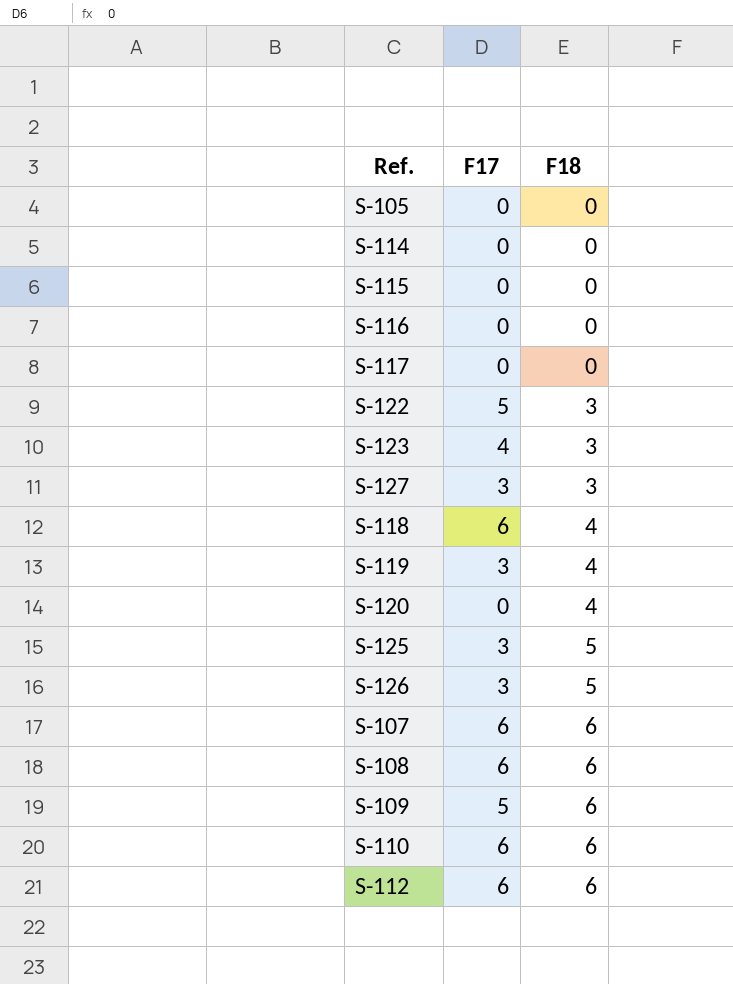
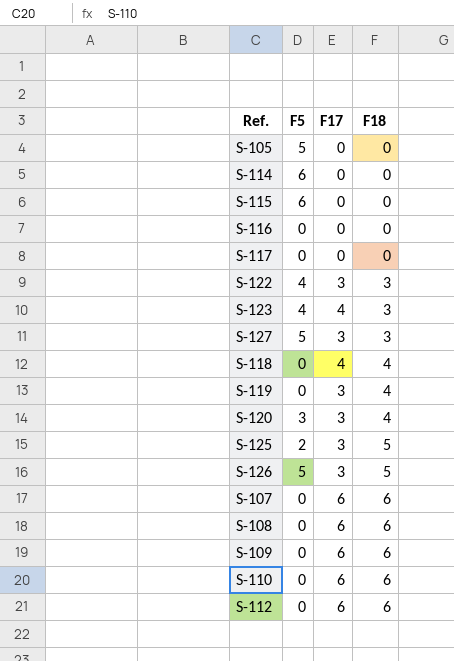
column F5 | position: none -> 2
S-122 | F17: 5 -> 3
S-118 | F17: 6 -> 4
S-120 | F17: 0 -> 3
S-109 | F17: 5 -> 6

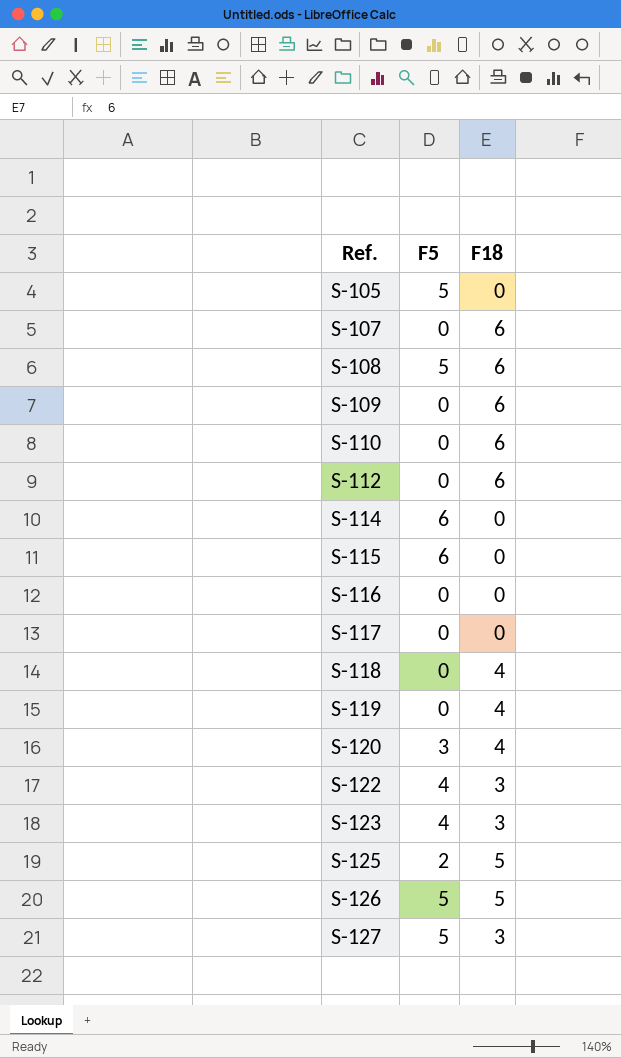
row order: F18 ascending -> Ref. ascending
column F17 | position: 3 -> none
S-108 | F5: 0 -> 5

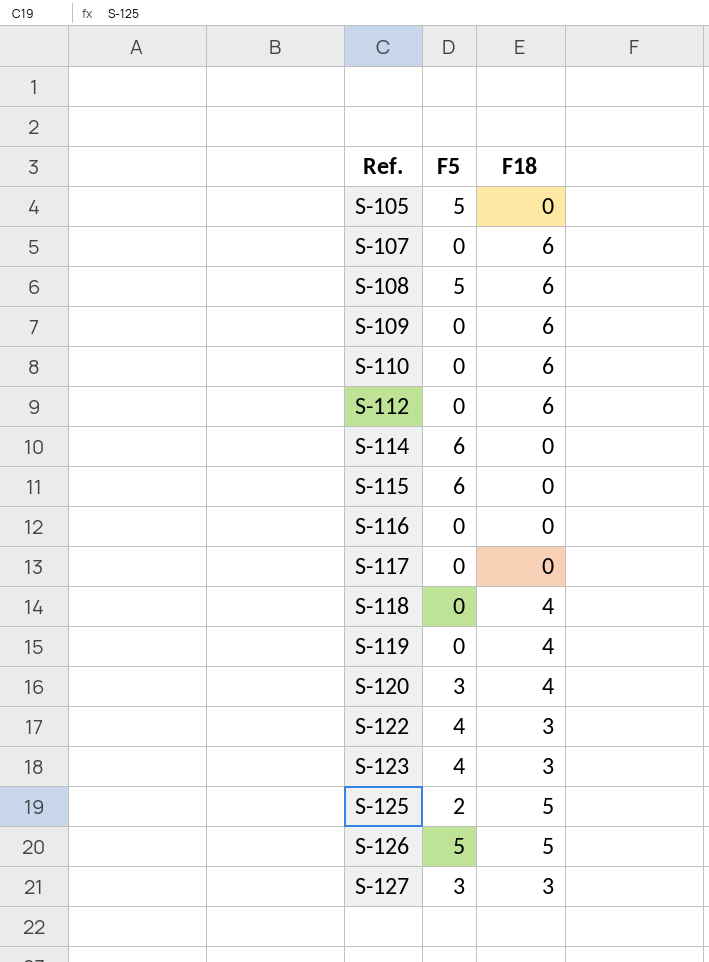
S-127 | F5: 5 -> 3

